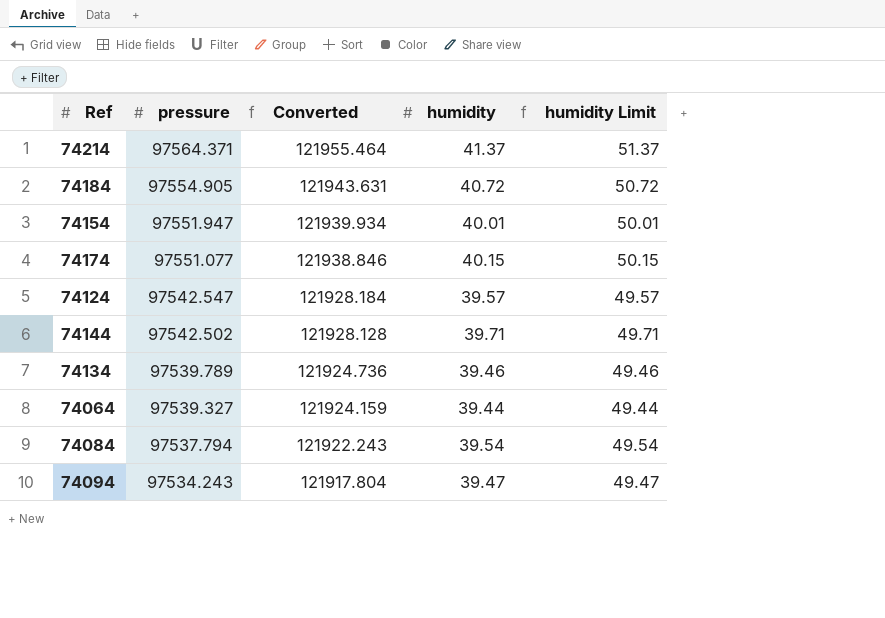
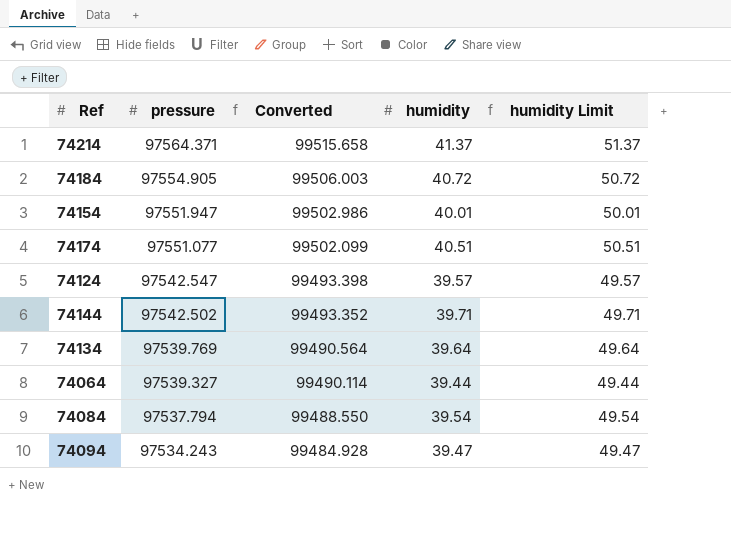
column Converted | formula: [pressure] * 1.25 -> [pressure] * 1.02
74174 | humidity: 40.15 -> 40.51
74174 | humidity Limit: 50.15 -> 50.51
74134 | pressure: 97539.789 -> 97539.769
74134 | humidity: 39.46 -> 39.64
74134 | humidity Limit: 49.46 -> 49.64

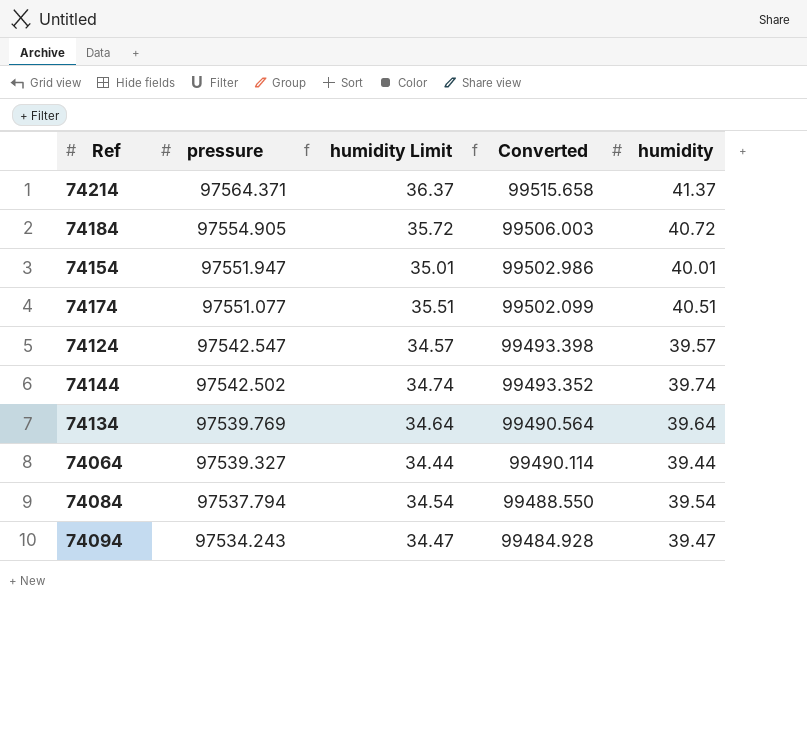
column humidity Limit | formula: [humidity] + 10 -> [humidity] - 5
column humidity Limit | position: 5 -> 3
74144 | humidity: 39.71 -> 39.74

